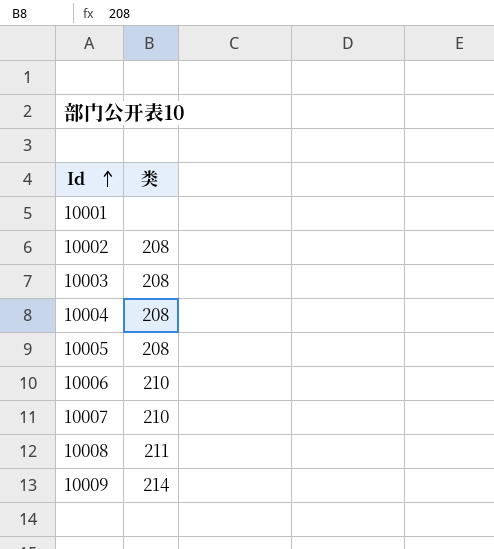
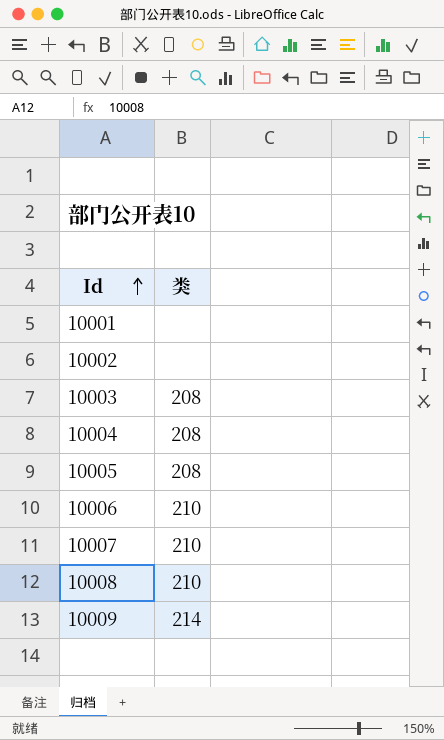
10002 | 类: 208 -> none
10008 | 类: 211 -> 210

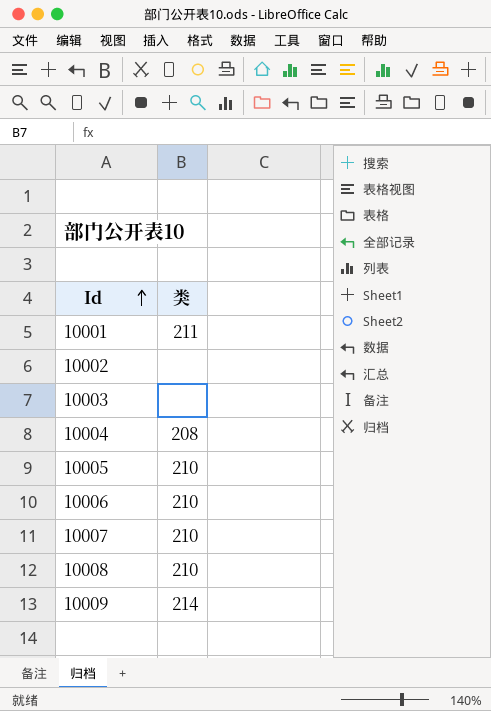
10001 | 类: none -> 211
10003 | 类: 208 -> none
10005 | 类: 208 -> 210

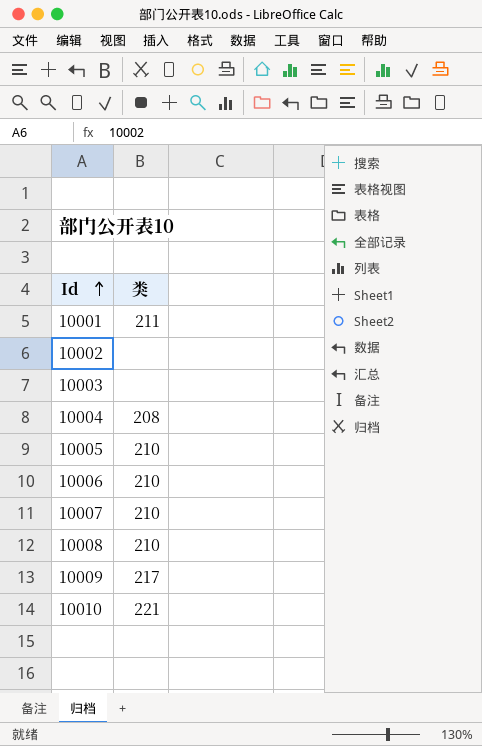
10009 | 类: 214 -> 217
row 10010: none -> 221

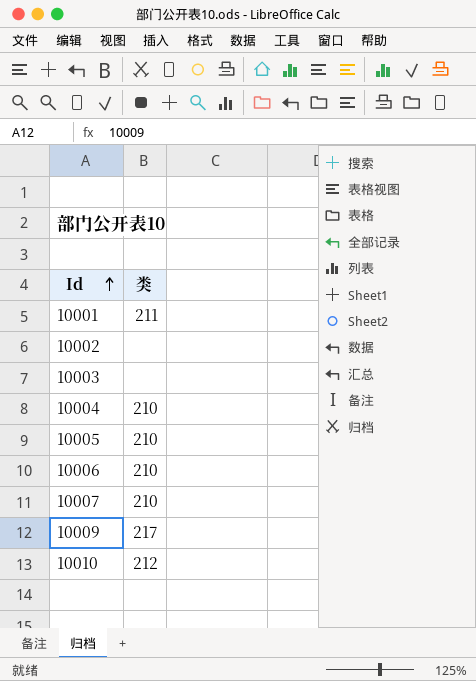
row 10008: 210 -> none
10004 | 类: 208 -> 210
10010 | 类: 221 -> 212

